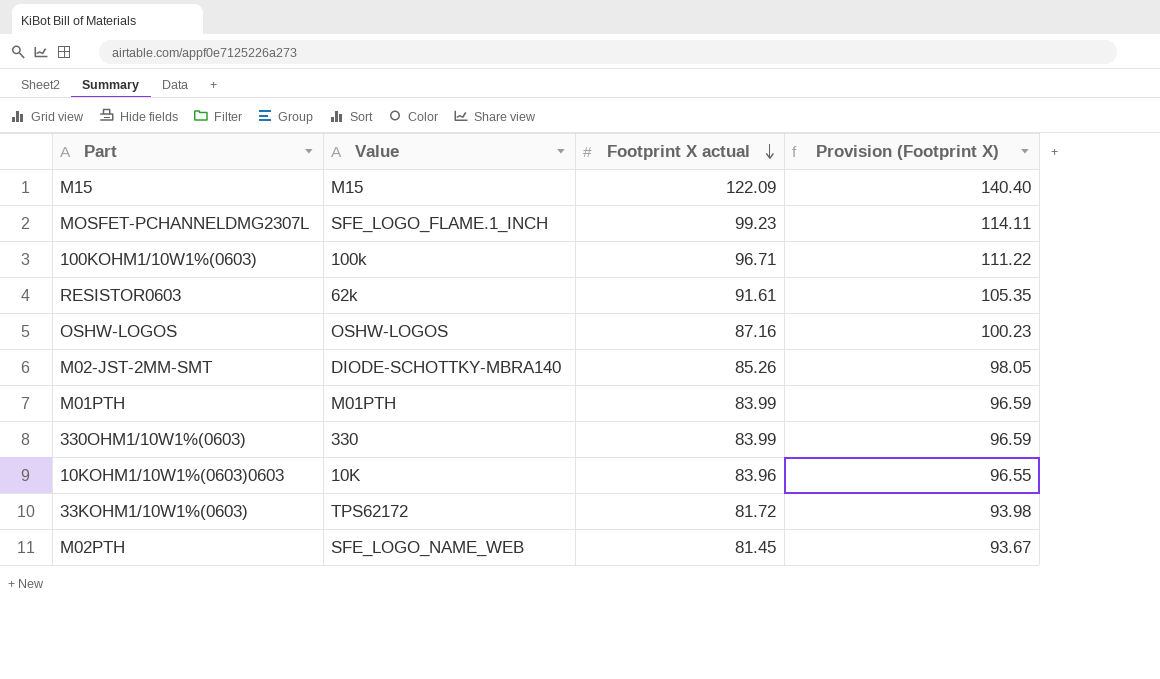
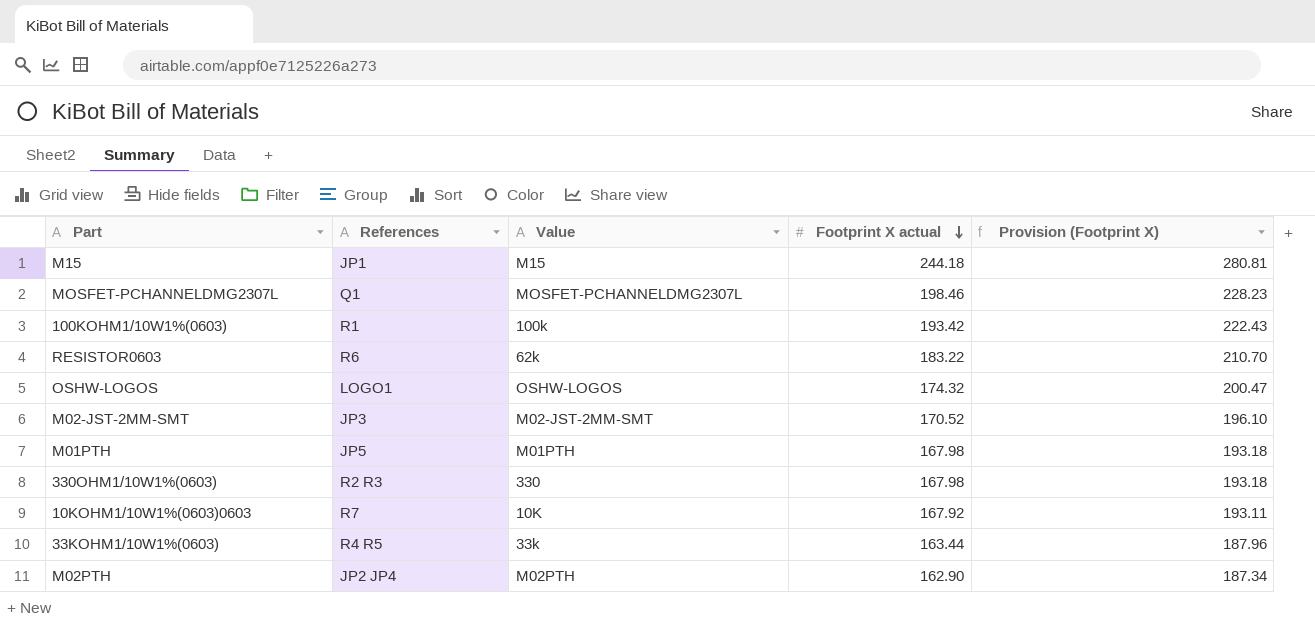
column References | position: none -> 2
M15 | Footprint X actual: 122.09 -> 244.18
M15 | Provision (Footprint X): 140.40 -> 280.81
MOSFET-PCHANNELDMG2307L | Value: SFE_LOGO_FLAME.1_INCH -> MOSFET-PCHANNELDMG2307L
MOSFET-PCHANNELDMG2307L | Footprint X actual: 99.23 -> 198.46
MOSFET-PCHANNELDMG2307L | Provision (Footprint X): 114.11 -> 228.23
100KOHM1/10W1%(0603) | Footprint X actual: 96.71 -> 193.42
100KOHM1/10W1%(0603) | Provision (Footprint X): 111.22 -> 222.43
RESISTOR0603 | Footprint X actual: 91.61 -> 183.22
RESISTOR0603 | Provision (Footprint X): 105.35 -> 210.70
OSHW-LOGOS | Footprint X actual: 87.16 -> 174.32
OSHW-LOGOS | Provision (Footprint X): 100.23 -> 200.47
M02-JST-2MM-SMT | Value: DIODE-SCHOTTKY-MBRA140 -> M02-JST-2MM-SMT
M02-JST-2MM-SMT | Footprint X actual: 85.26 -> 170.52
M02-JST-2MM-SMT | Provision (Footprint X): 98.05 -> 196.10
M01PTH | Footprint X actual: 83.99 -> 167.98
M01PTH | Provision (Footprint X): 96.59 -> 193.18
330OHM1/10W1%(0603) | Footprint X actual: 83.99 -> 167.98
330OHM1/10W1%(0603) | Provision (Footprint X): 96.59 -> 193.18
10KOHM1/10W1%(0603)0603 | Footprint X actual: 83.96 -> 167.92
10KOHM1/10W1%(0603)0603 | Provision (Footprint X): 96.55 -> 193.11
33KOHM1/10W1%(0603) | Value: TPS62172 -> 33k
33KOHM1/10W1%(0603) | Footprint X actual: 81.72 -> 163.44
33KOHM1/10W1%(0603) | Provision (Footprint X): 93.98 -> 187.96
M02PTH | Value: SFE_LOGO_NAME_WEB -> M02PTH
M02PTH | Footprint X actual: 81.45 -> 162.90
M02PTH | Provision (Footprint X): 93.67 -> 187.34

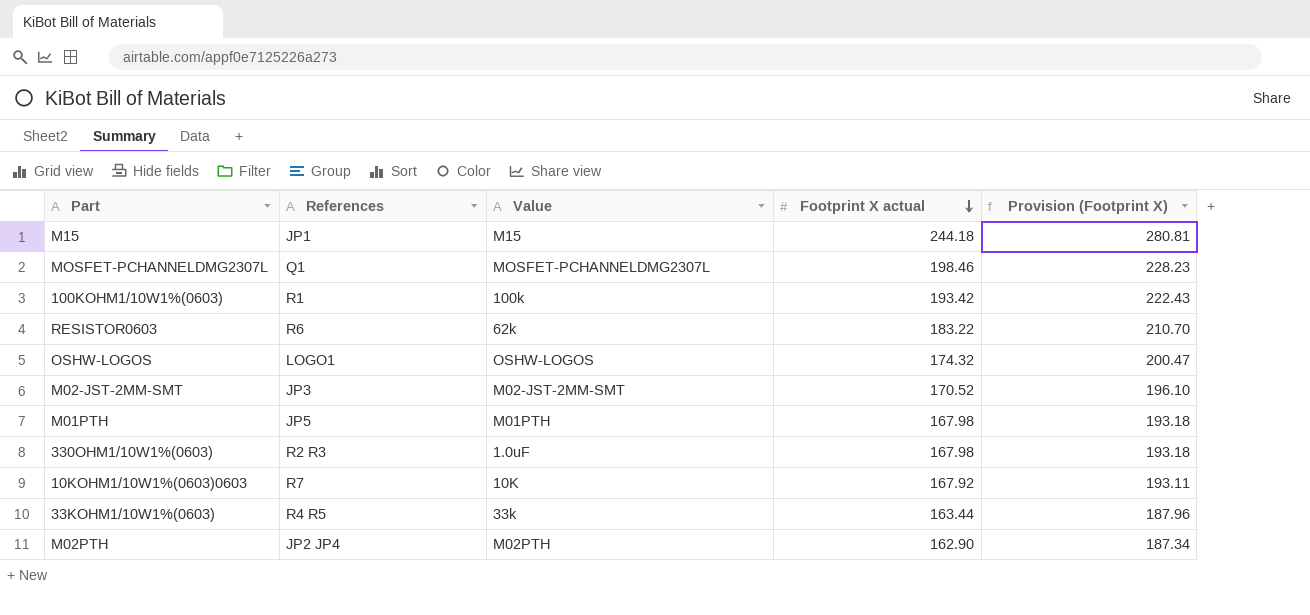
330OHM1/10W1%(0603) | Value: 330 -> 1.0uF

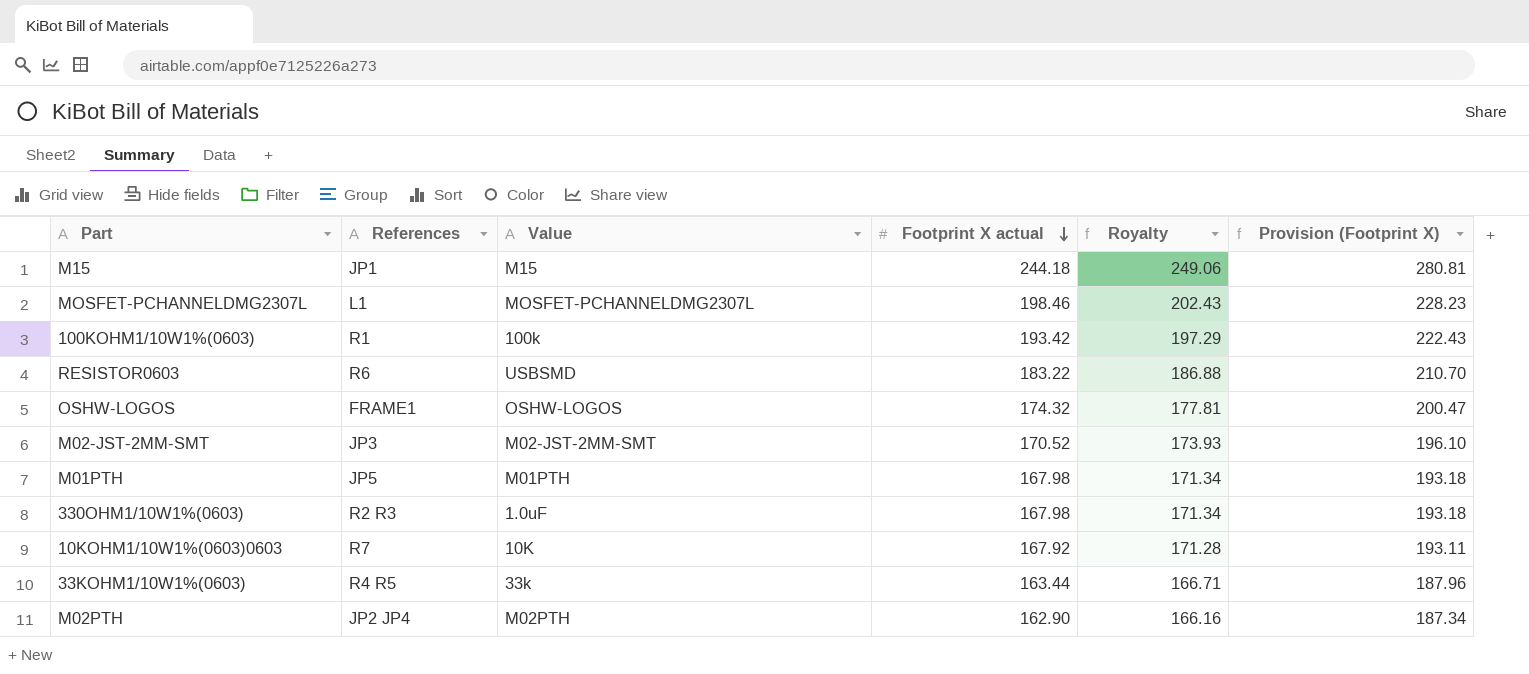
column Royalty | formula: none -> [Footprint X actual] * 1.02
MOSFET-PCHANNELDMG2307L | References: Q1 -> L1
RESISTOR0603 | Value: 62k -> USBSMD
OSHW-LOGOS | References: LOGO1 -> FRAME1

